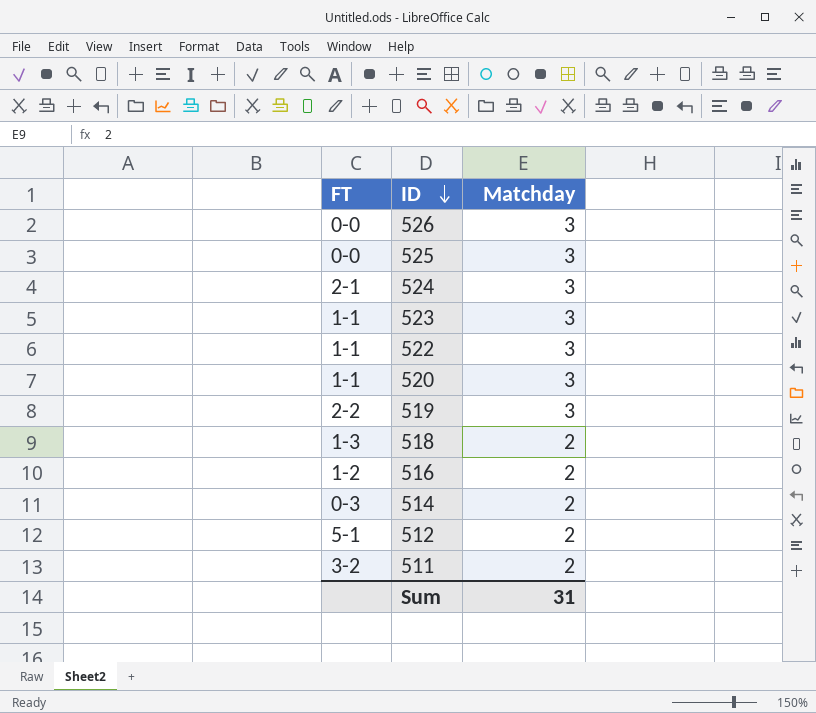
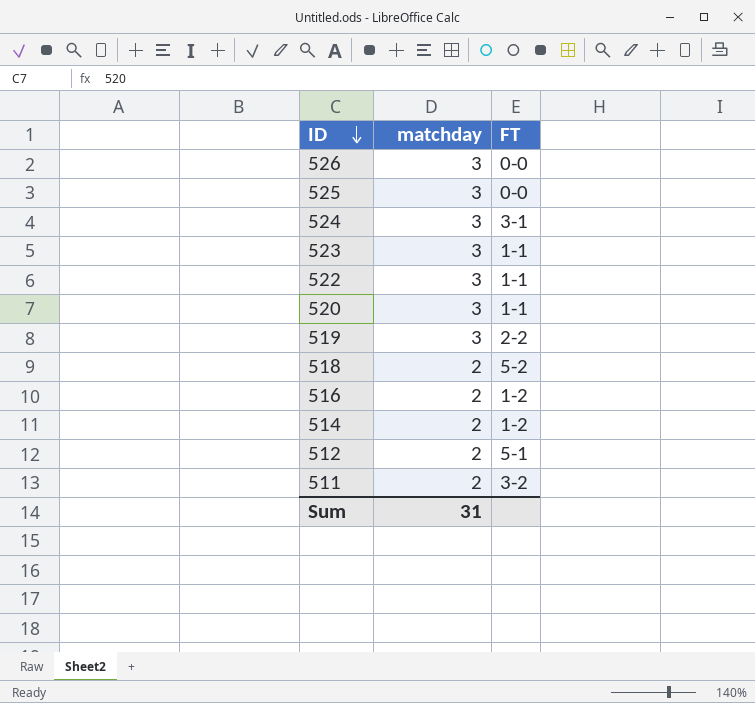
column name: Matchday -> matchday
column FT | position: 1 -> 3
524 | FT: 2-1 -> 3-1
518 | FT: 1-3 -> 5-2
514 | FT: 0-3 -> 1-2

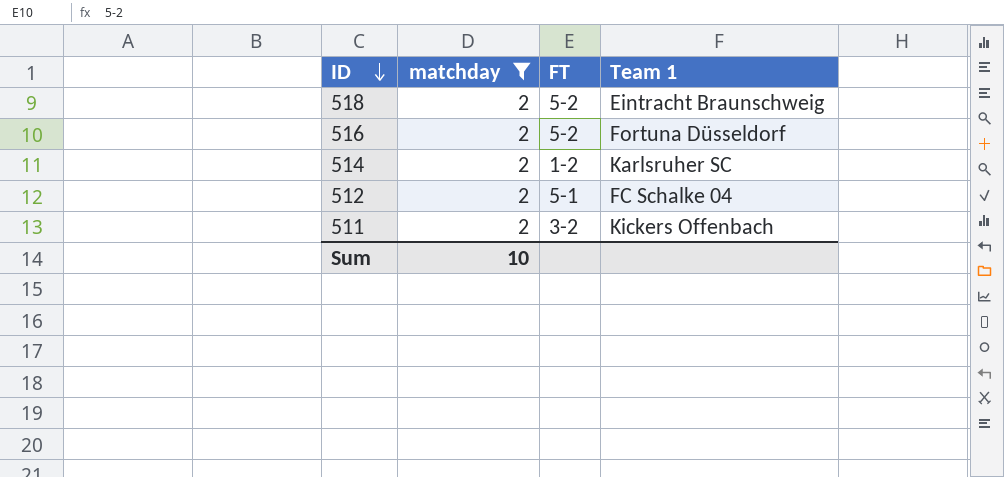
filter: none -> matchday = 2
column Team 1 | position: none -> 4
516 | FT: 1-2 -> 5-2
Sum | matchday: 31 -> 10

